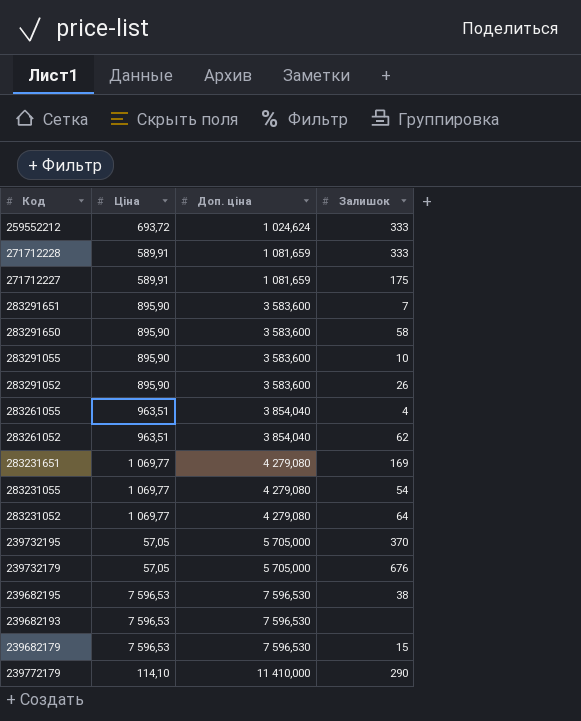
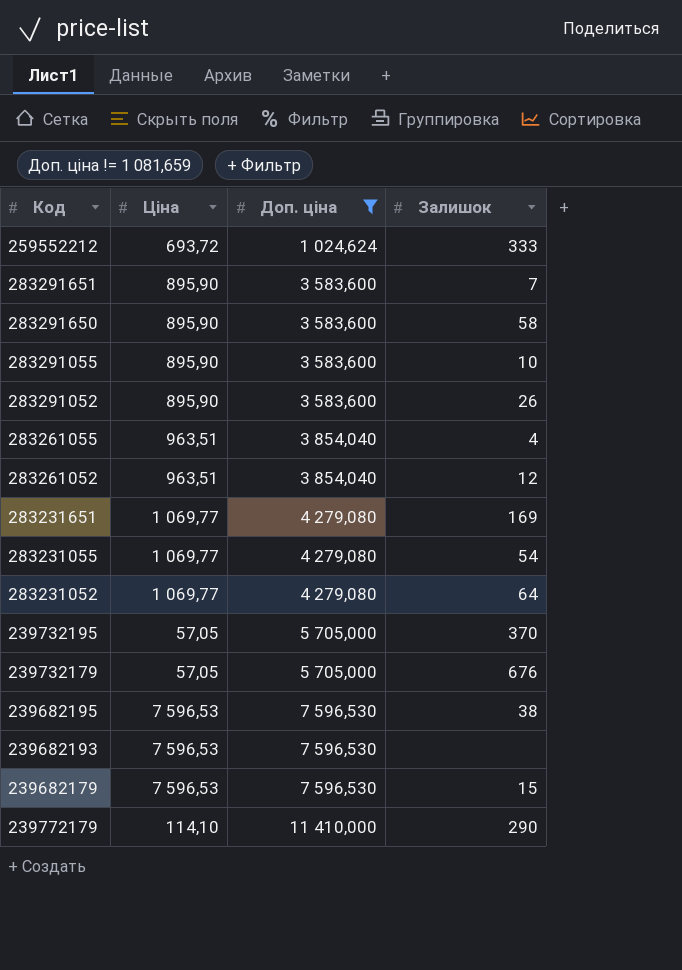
filter: none -> Доп. ціна != 1 081,659
283261052 | Залишок: 62 -> 12

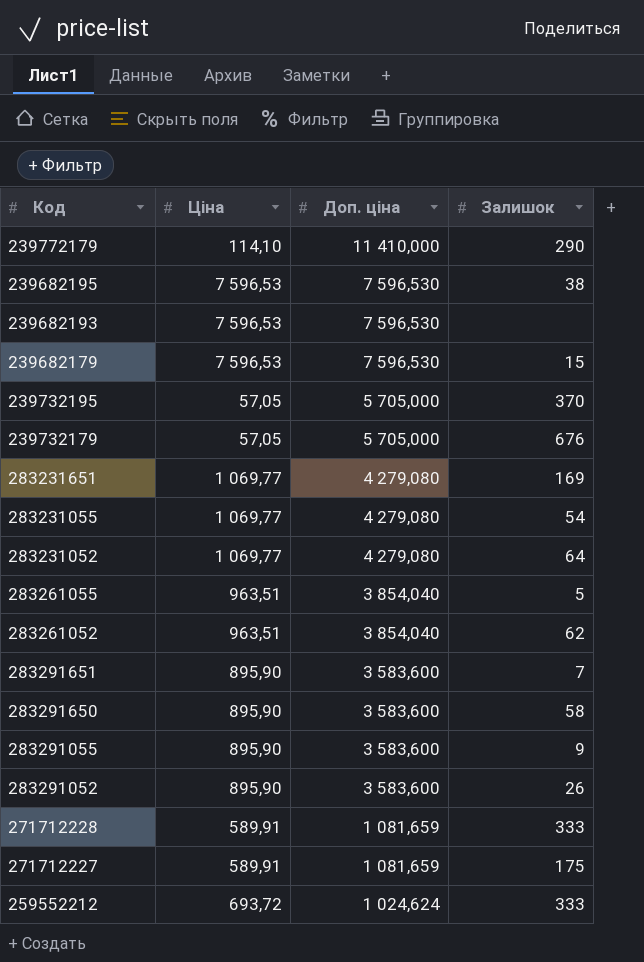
filter: Доп. ціна != 1 081,659 -> none
row order: Доп. ціна ascending -> Доп. ціна descending
283261055 | Залишок: 4 -> 5
283261052 | Залишок: 12 -> 62
283291055 | Залишок: 10 -> 9

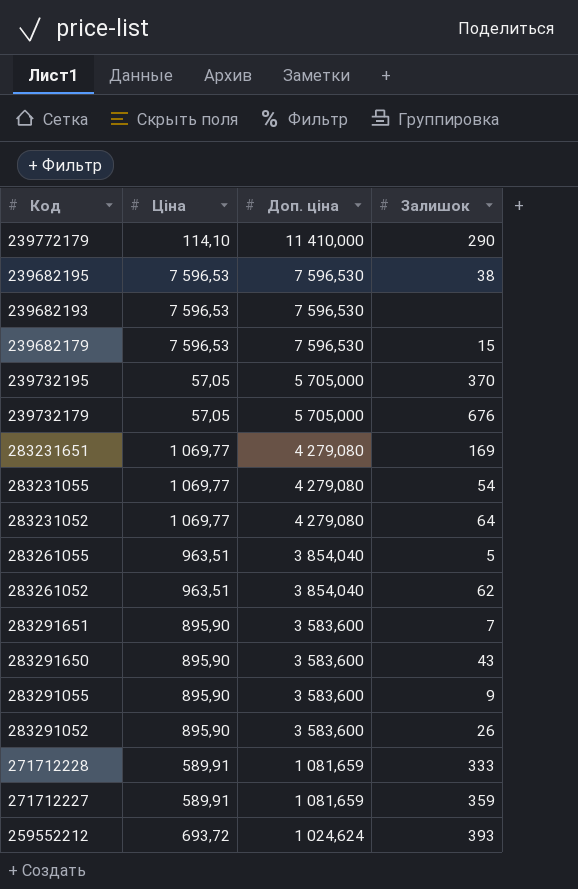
283291650 | Залишок: 58 -> 43
271712227 | Залишок: 175 -> 359
259552212 | Залишок: 333 -> 393

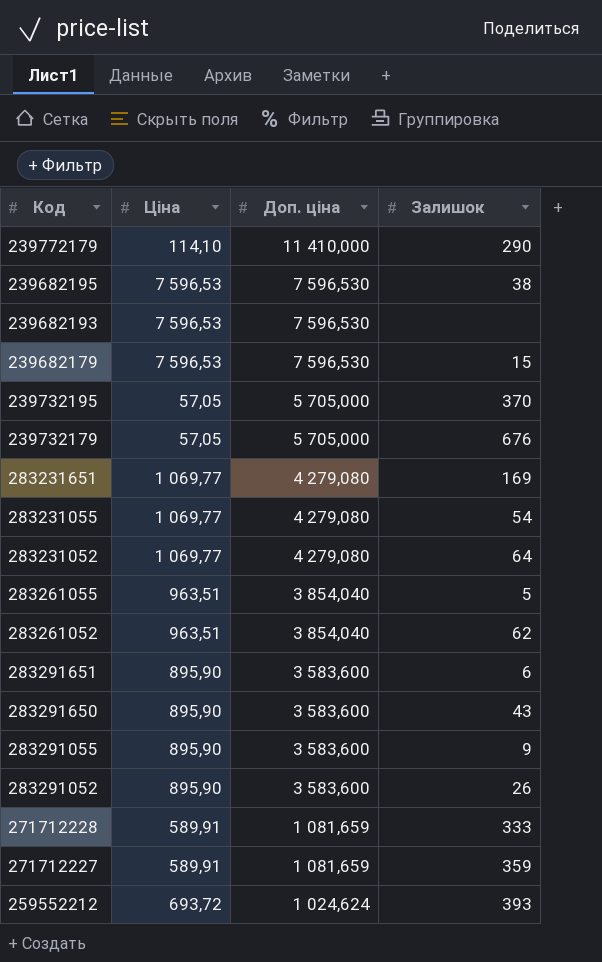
283291651 | Залишок: 7 -> 6

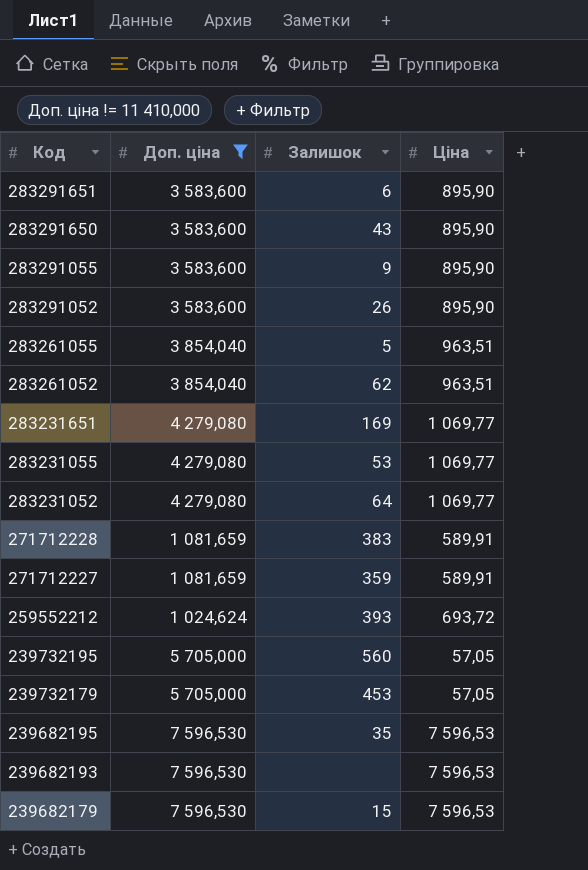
filter: none -> Доп. ціна != 11 410,000
row order: Доп. ціна descending -> Код descending
column Ціна | position: 2 -> 4
283231055 | Залишок: 54 -> 53
271712228 | Залишок: 333 -> 383
239732195 | Залишок: 370 -> 560
239732179 | Залишок: 676 -> 453
239682195 | Залишок: 38 -> 35

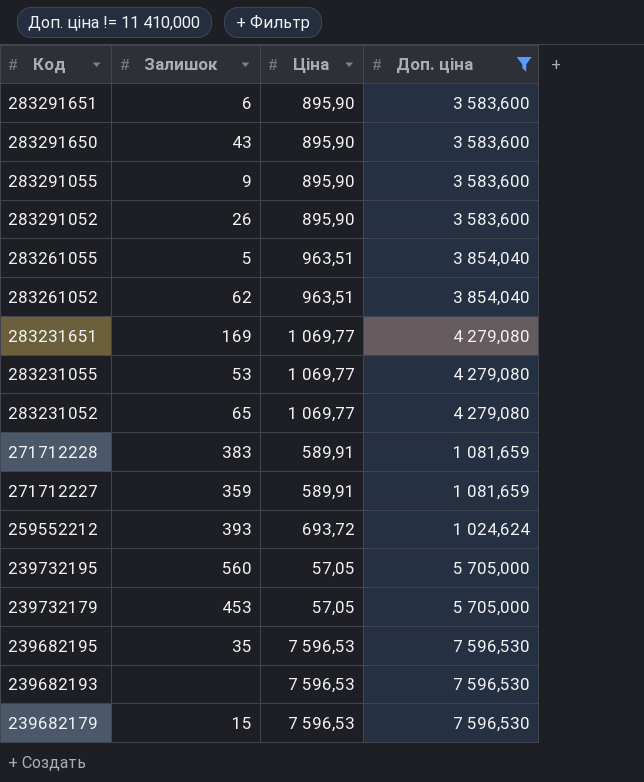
column Доп. ціна | position: 2 -> 4
283231052 | Залишок: 64 -> 65

